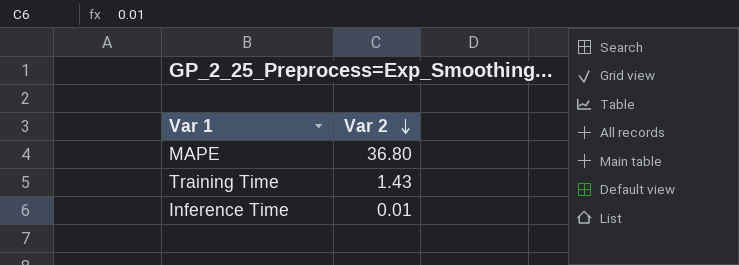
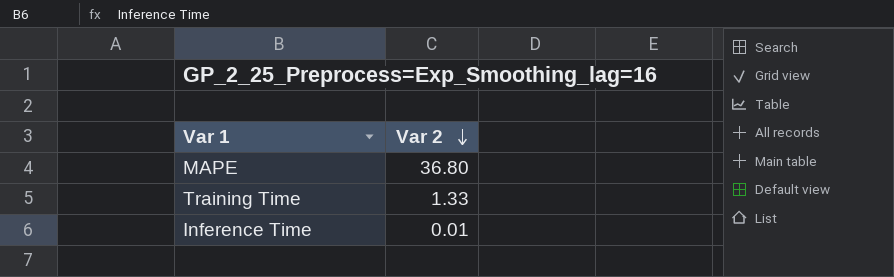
Training Time | Var 2: 1.43 -> 1.33

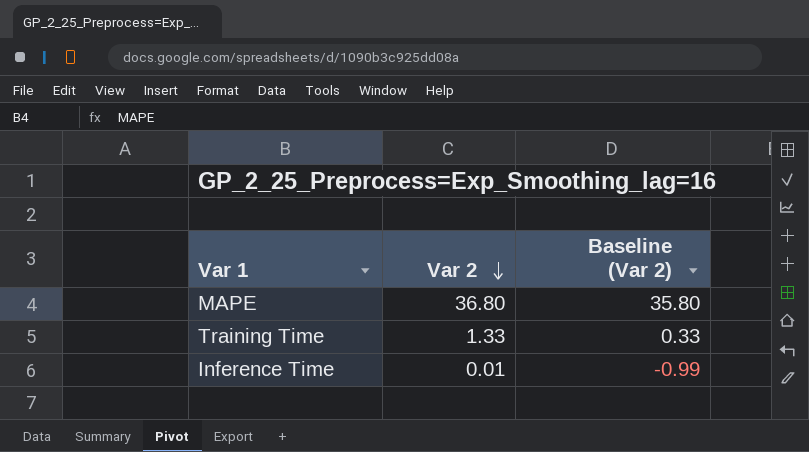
column Baseline (Var 2) | formula: none -> [Var 2] - 1

